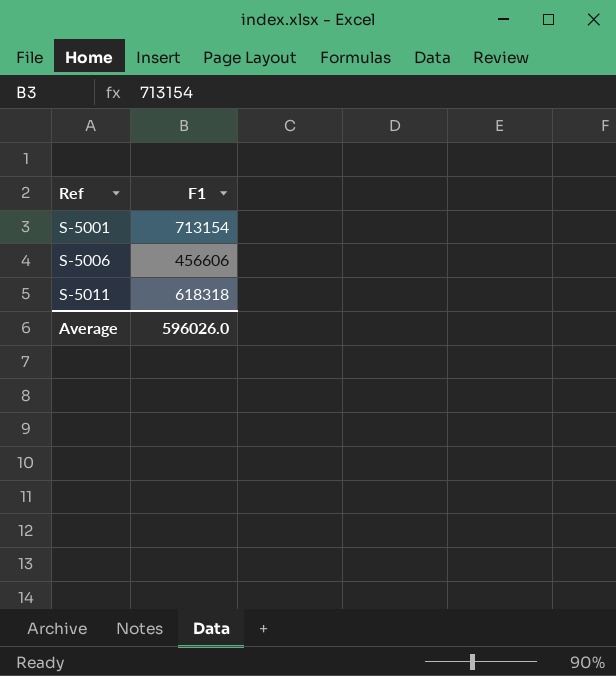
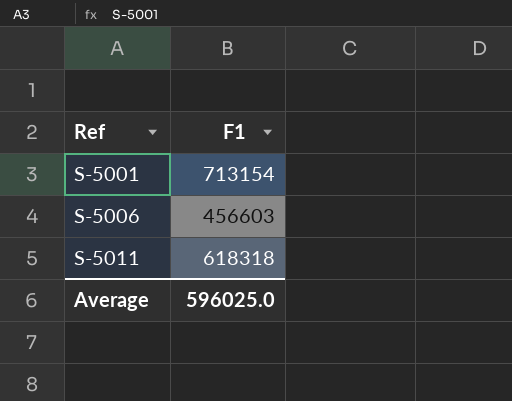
S-5006 | F1: 456606 -> 456603
Average | F1: 596026.0 -> 596025.0

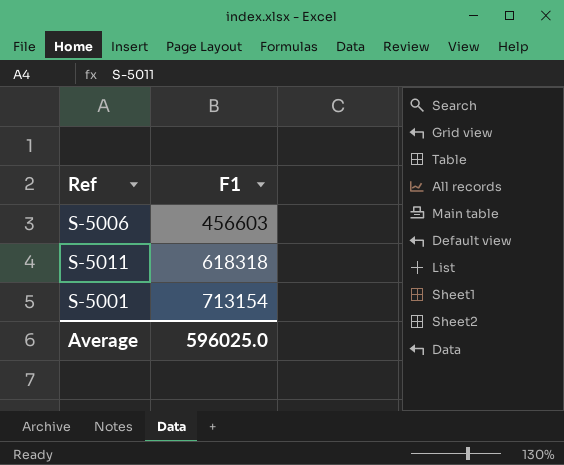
row order: Ref ascending -> F1 ascending

